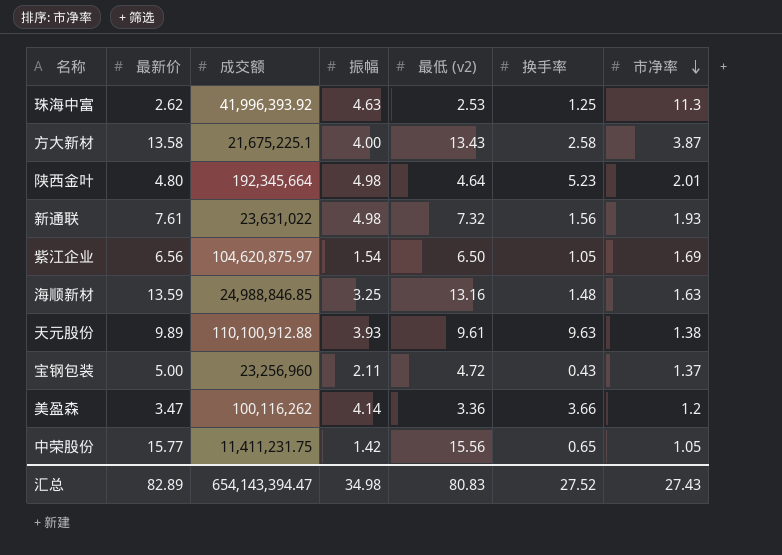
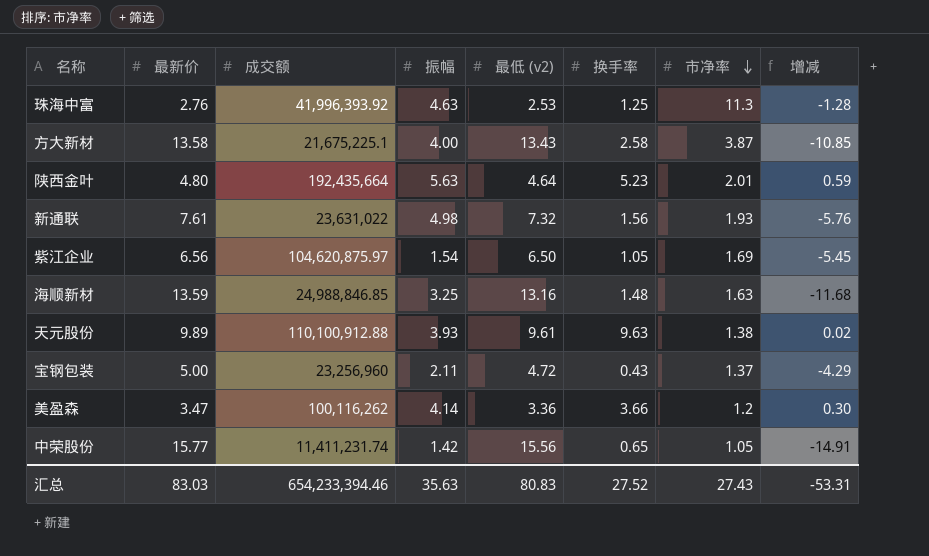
column 增减 | formula: none -> [换手率] - [最低 (v2)]
珠海中富 | 最新价: 2.62 -> 2.76
陕西金叶 | 成交额: 192,345,664 -> 192,435,664
陕西金叶 | 振幅: 4.98 -> 5.63
中荣股份 | 成交额: 11,411,231.75 -> 11,411,231.74
汇总 | 最新价: 82.89 -> 83.03
汇总 | 成交额: 654,143,394.47 -> 654,233,394.46
汇总 | 振幅: 34.98 -> 35.63

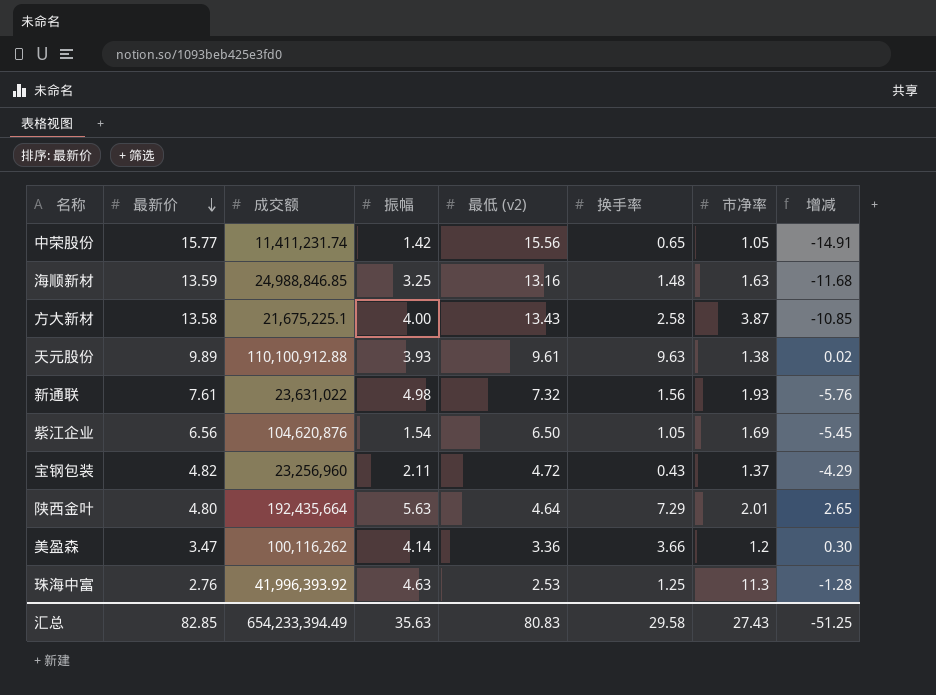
row order: 市净率 descending -> 最新价 descending
紫江企业 | 成交额: 104,620,875.97 -> 104,620,876
宝钢包装 | 最新价: 5.00 -> 4.82
陕西金叶 | 换手率: 5.23 -> 7.29
陕西金叶 | 增减: 0.59 -> 2.65
汇总 | 最新价: 83.03 -> 82.85
汇总 | 成交额: 654,233,394.46 -> 654,233,394.49
汇总 | 换手率: 27.52 -> 29.58
汇总 | 增减: -53.31 -> -51.25

